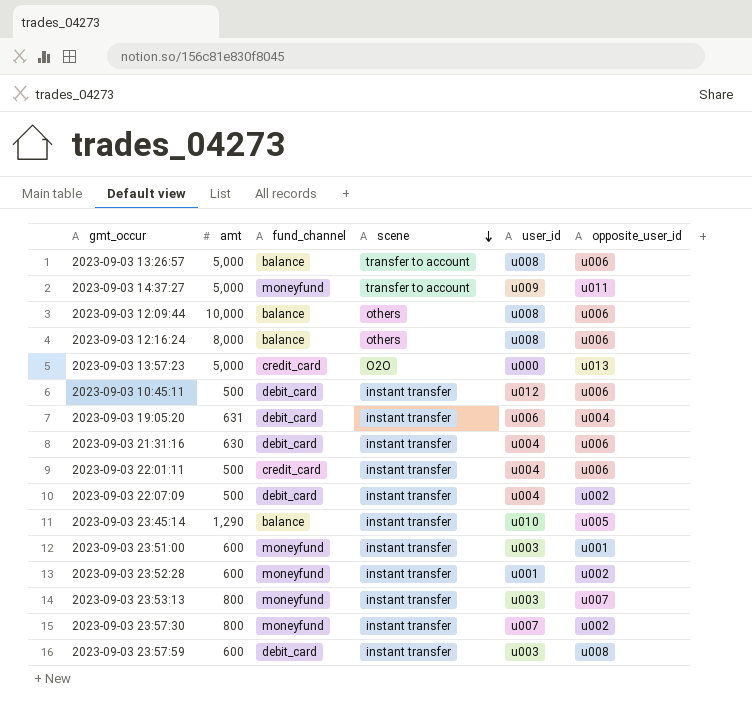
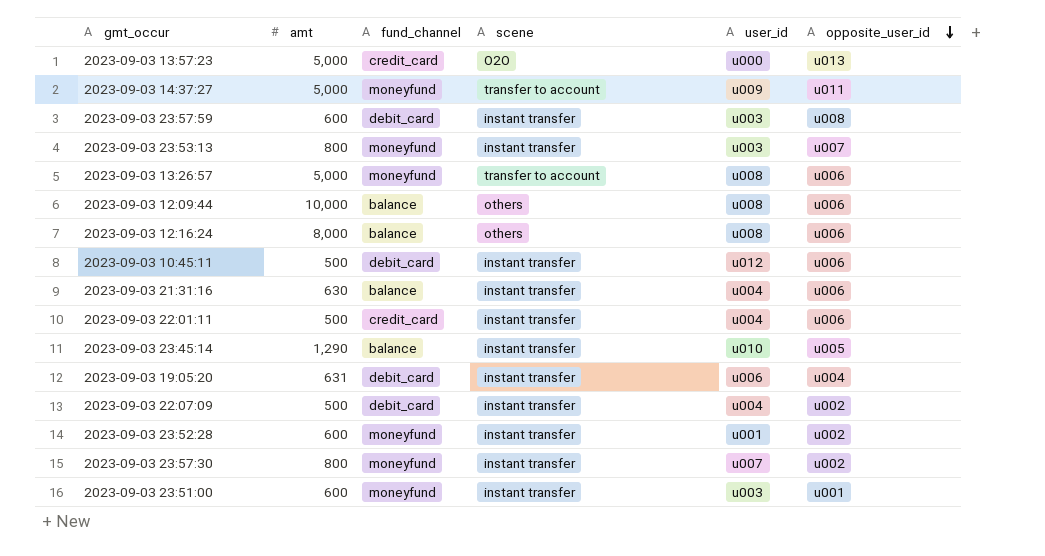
row order: scene descending -> opposite_user_id descending
2023-09-03 13:26:57 | fund_channel: balance -> moneyfund
2023-09-03 21:31:16 | fund_channel: debit_card -> balance

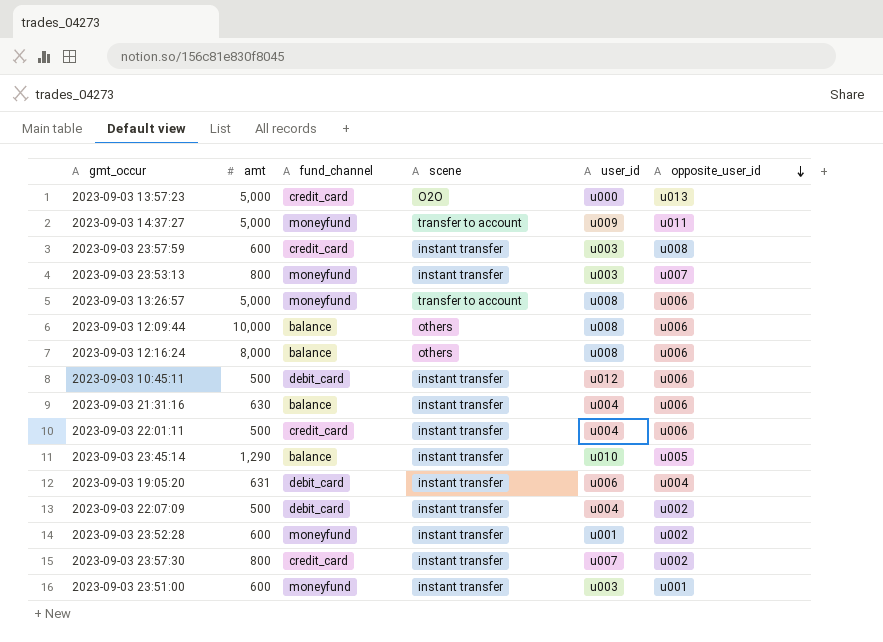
2023-09-03 23:57:59 | fund_channel: debit_card -> credit_card
2023-09-03 23:57:30 | fund_channel: moneyfund -> credit_card

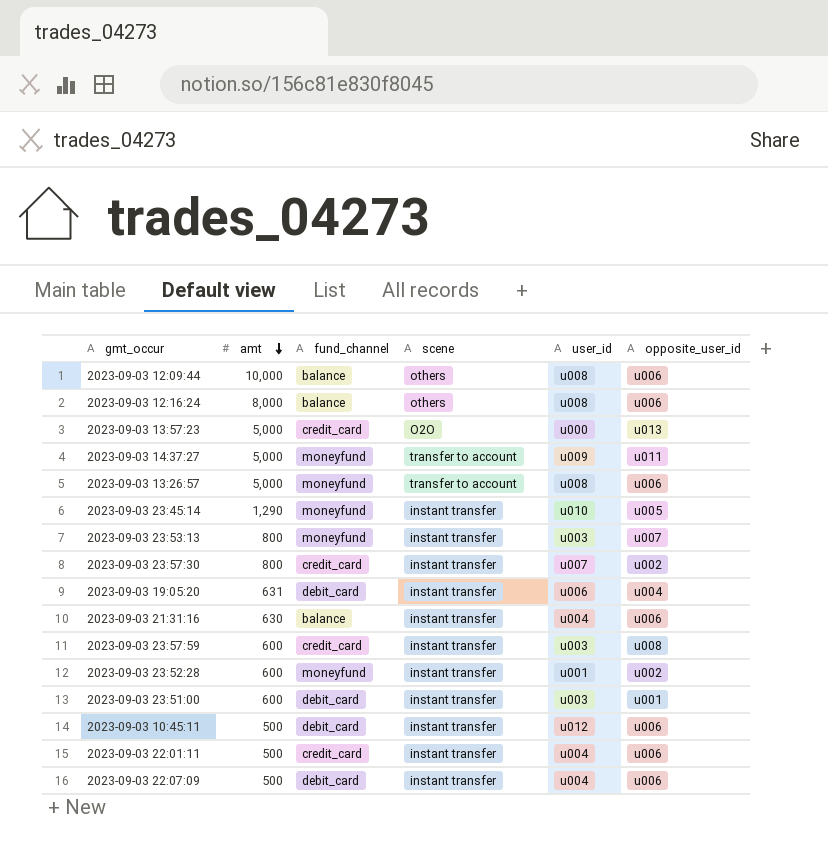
row order: opposite_user_id descending -> amt descending
2023-09-03 23:45:14 | fund_channel: balance -> moneyfund
2023-09-03 23:51:00 | fund_channel: moneyfund -> debit_card
2023-09-03 22:07:09 | opposite_user_id: u002 -> u006

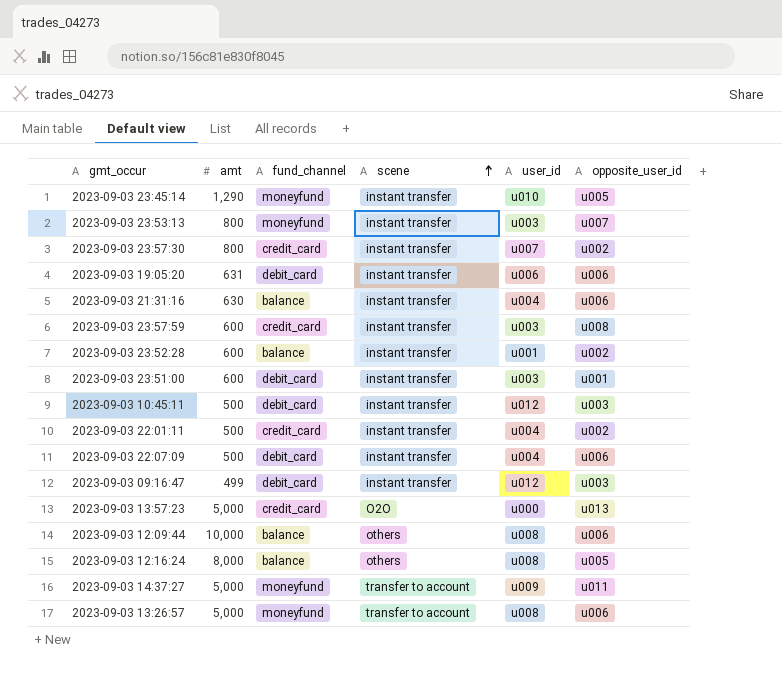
row order: amt descending -> scene ascending
2023-09-03 19:05:20 | opposite_user_id: u004 -> u006
2023-09-03 23:52:28 | fund_channel: moneyfund -> balance
2023-09-03 10:45:11 | opposite_user_id: u006 -> u003
2023-09-03 22:01:11 | opposite_user_id: u006 -> u002
row 2023-09-03 09:16:47: none -> 499 | debit_card | instant transfer | u012 | u003
2023-09-03 12:16:24 | opposite_user_id: u006 -> u005

